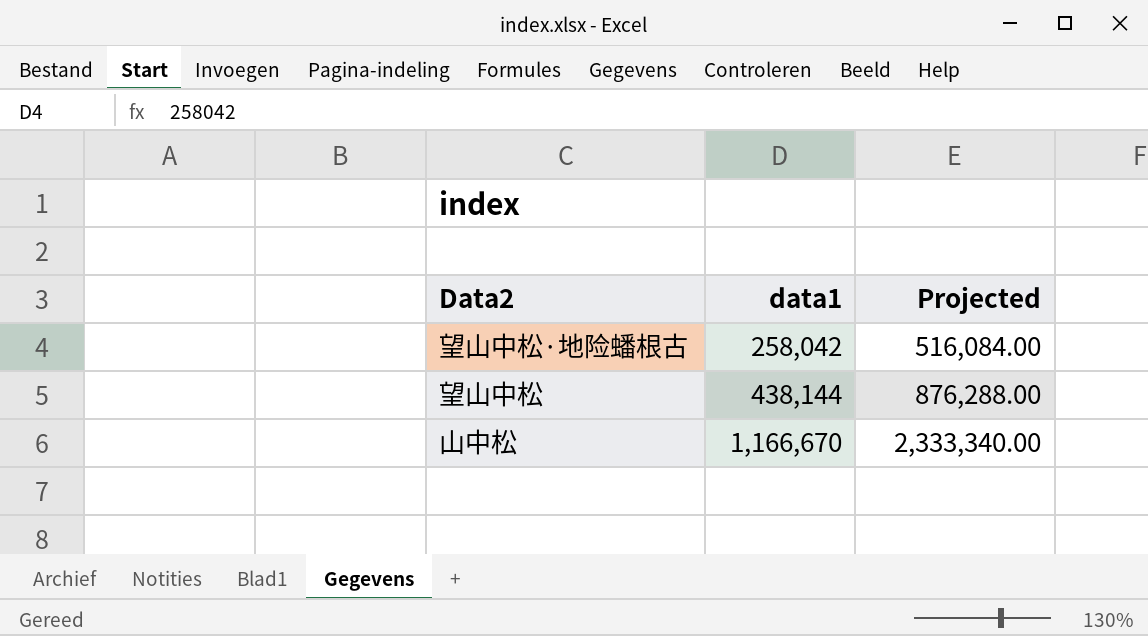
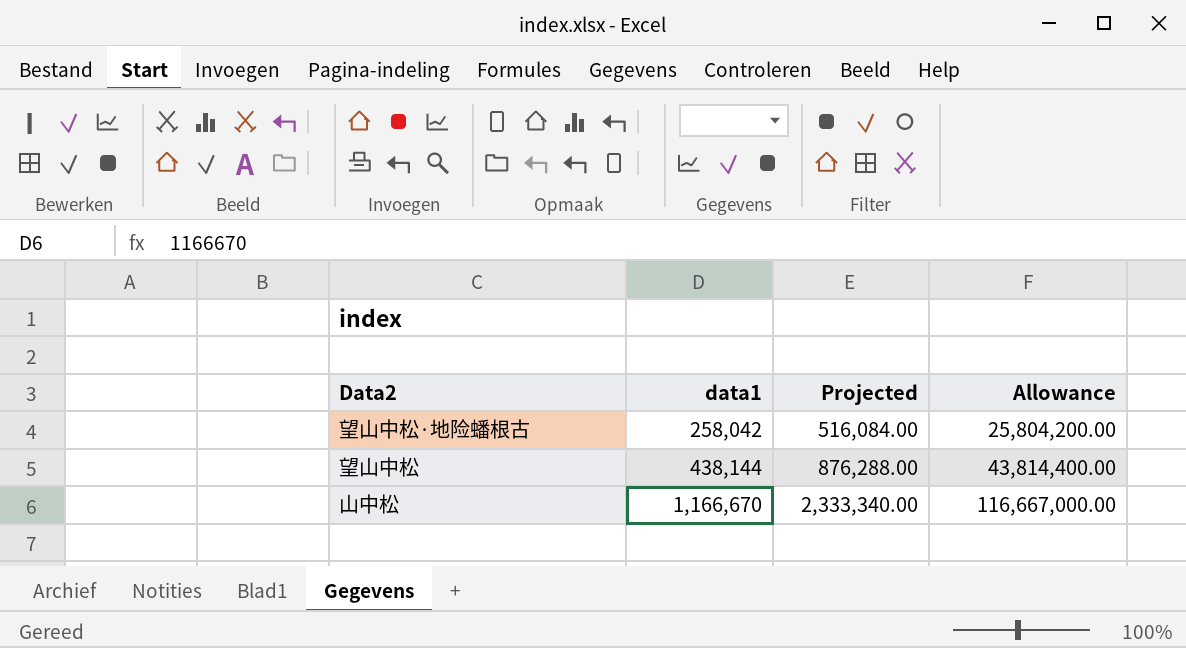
column Allowance | formula: none -> [data1] * 100

